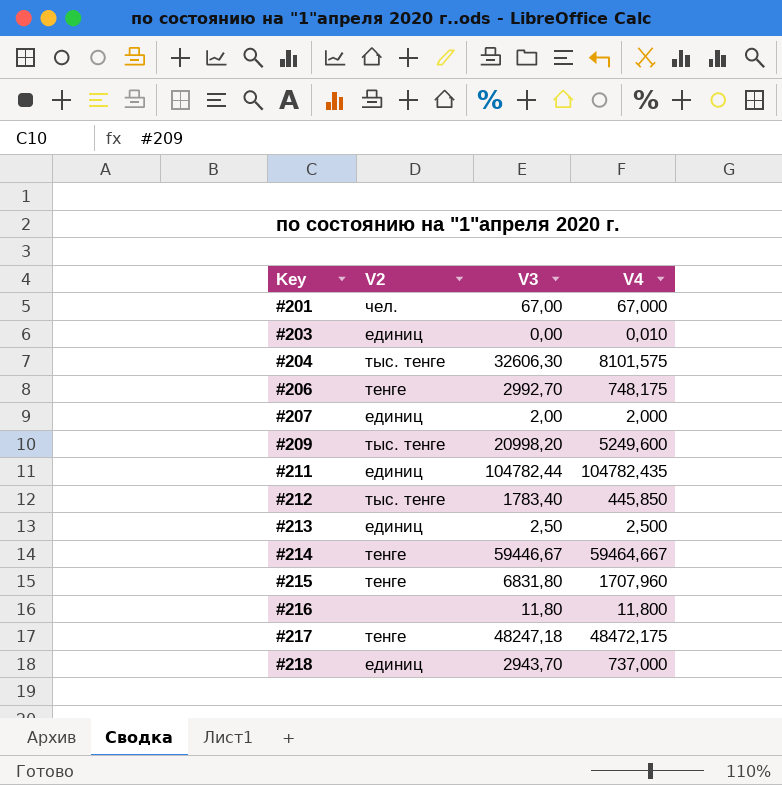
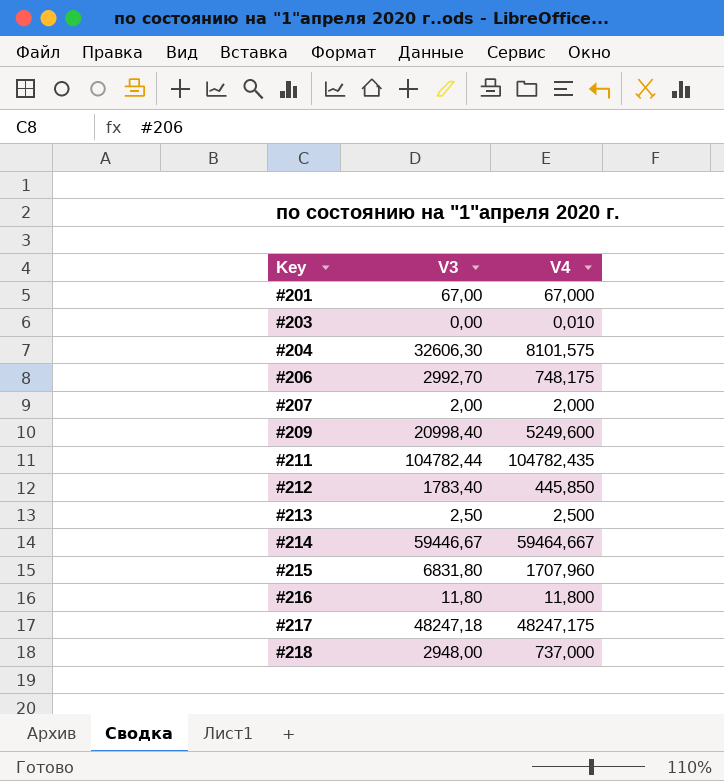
column V2 | position: 2 -> none
#209 | V3: 20998,20 -> 20998,40
#217 | V4: 48472,175 -> 48247,175
#218 | V3: 2943,70 -> 2948,00

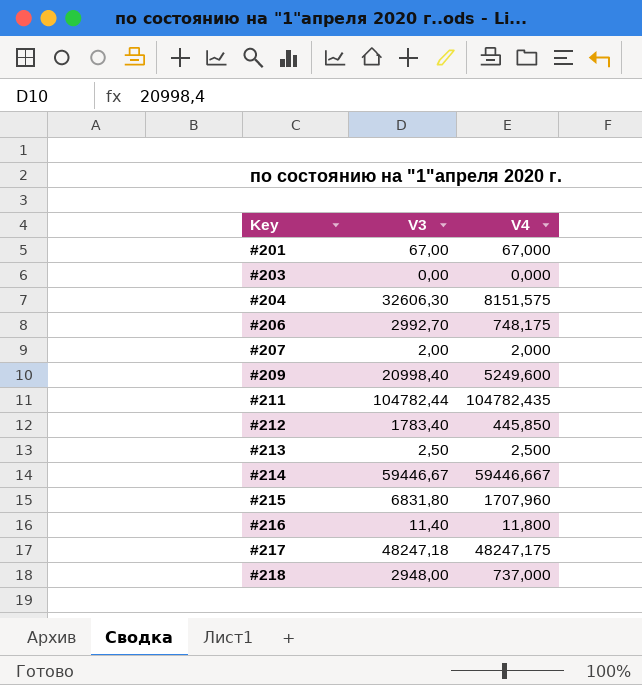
#203 | V4: 0,010 -> 0,000
#204 | V4: 8101,575 -> 8151,575
#214 | V4: 59464,667 -> 59446,667
#216 | V3: 11,80 -> 11,40

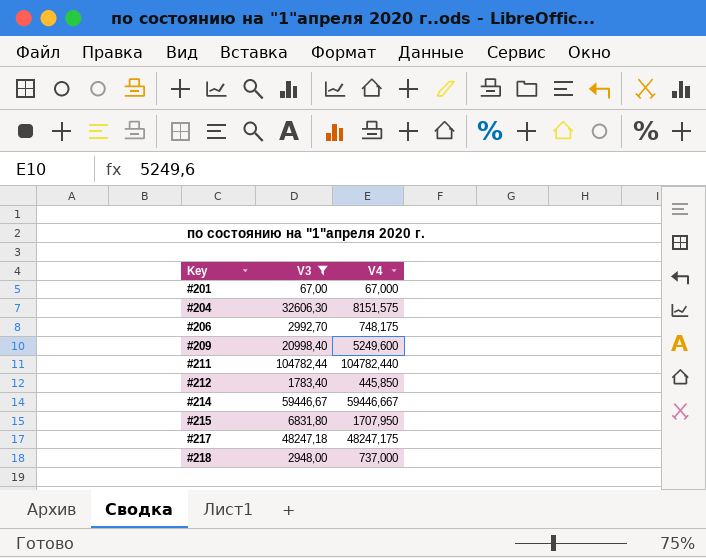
filter: none -> V3 >= 67,00
#211 | V4: 104782,435 -> 104782,440
#215 | V4: 1707,960 -> 1707,950

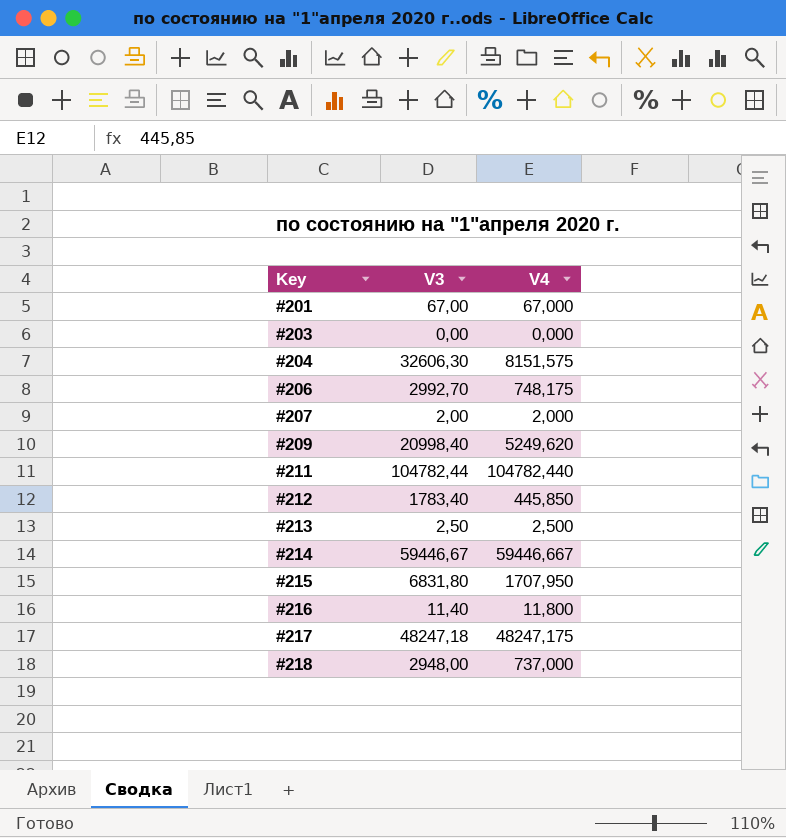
filter: V3 >= 67,00 -> none
#209 | V4: 5249,600 -> 5249,620

